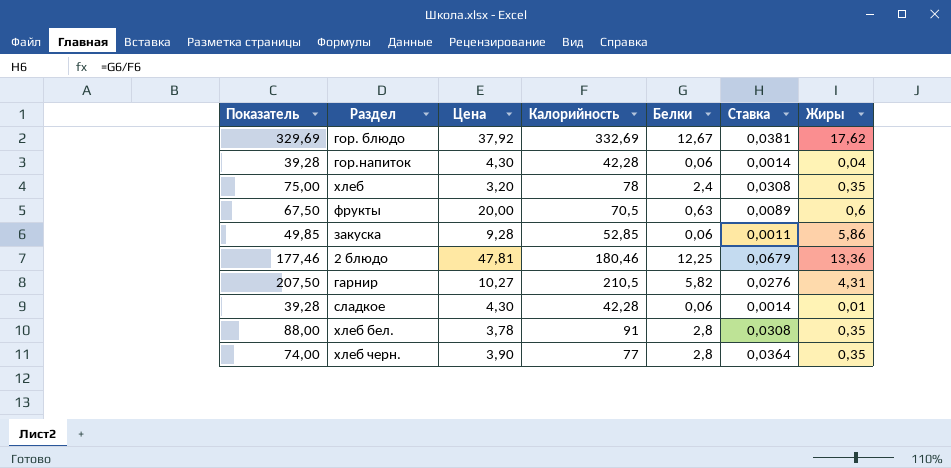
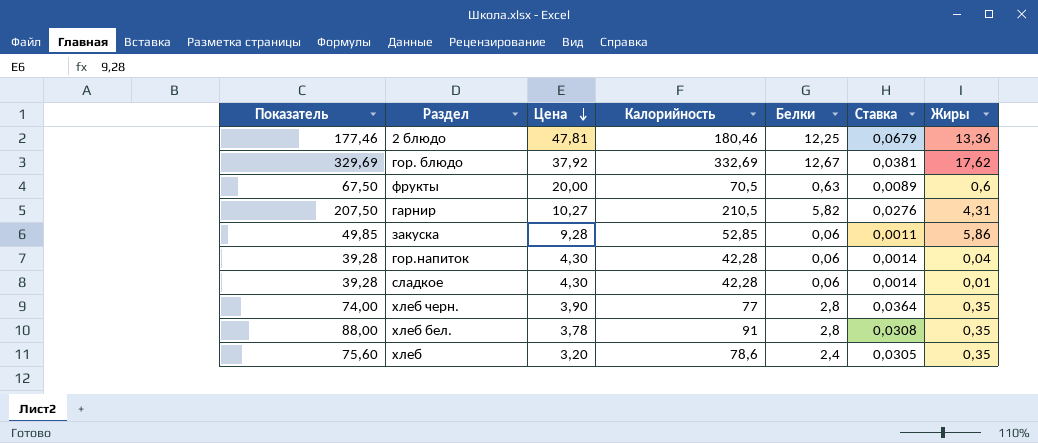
row order: none -> Цена descending
хлеб | Показатель: 75,00 -> 75,60
хлеб | Калорийность: 78 -> 78,6
хлеб | Ставка: 0,0308 -> 0,0305

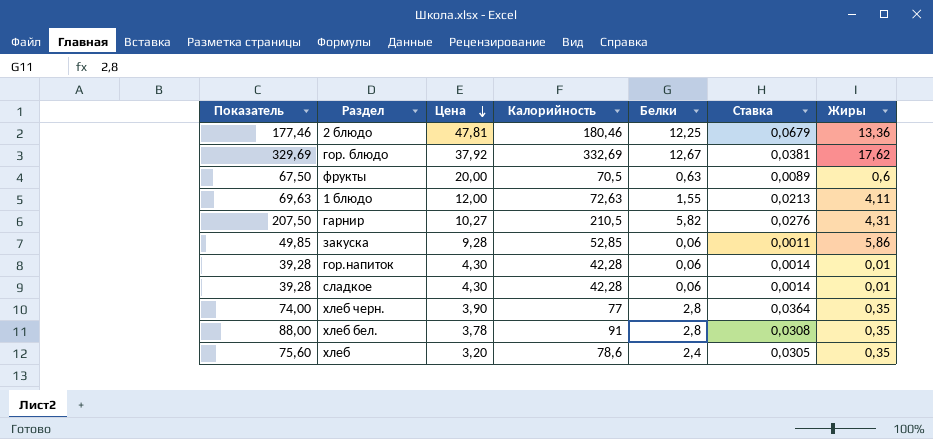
row 1 блюдо: none -> 69,63 | 12,00 | 72,63 | 1,55 | 0,0213 | 4,11
гор.напиток | Жиры: 0,04 -> 0,01

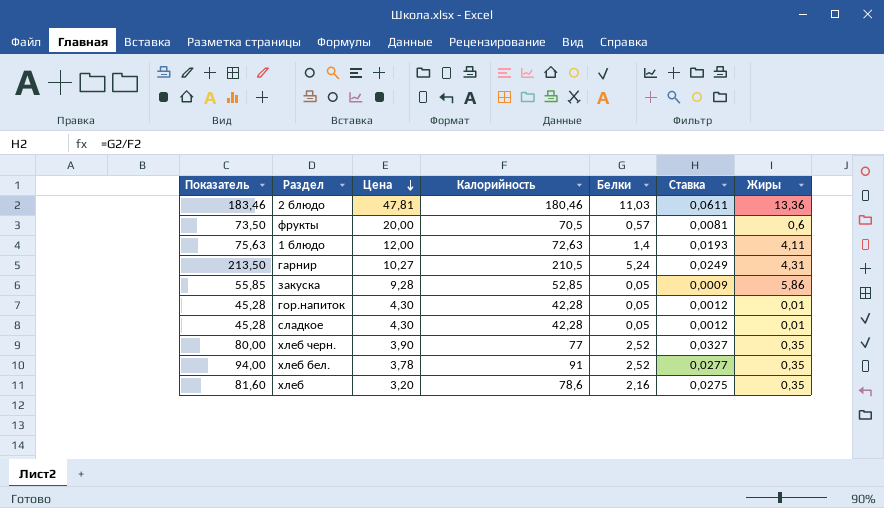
column Показатель | formula: [Калорийность] - 3 -> [Калорийность] + 3
row гор. блюдо: 329,69 | 37,92 | 332,69 | 12,67 | 0,0381 | 17,62 -> none
2 блюдо | Белки: 12,25 -> 11,03
2 блюдо | Ставка: 0,0679 -> 0,0611
фрукты | Белки: 0,63 -> 0,57
фрукты | Ставка: 0,0089 -> 0,0081
1 блюдо | Белки: 1,55 -> 1,4
1 блюдо | Ставка: 0,0213 -> 0,0193
гарнир | Белки: 5,82 -> 5,24
гарнир | Ставка: 0,0276 -> 0,0249
закуска | Белки: 0,06 -> 0,05
закуска | Ставка: 0,0011 -> 0,0009
гор.напиток | Белки: 0,06 -> 0,05
гор.напиток | Ставка: 0,0014 -> 0,0012
сладкое | Белки: 0,06 -> 0,05
сладкое | Ставка: 0,0014 -> 0,0012
хлеб черн. | Белки: 2,8 -> 2,52
хлеб черн. | Ставка: 0,0364 -> 0,0327
хлеб бел. | Белки: 2,8 -> 2,52
хлеб бел. | Ставка: 0,0308 -> 0,0277
хлеб | Белки: 2,4 -> 2,16
хлеб | Ставка: 0,0305 -> 0,0275

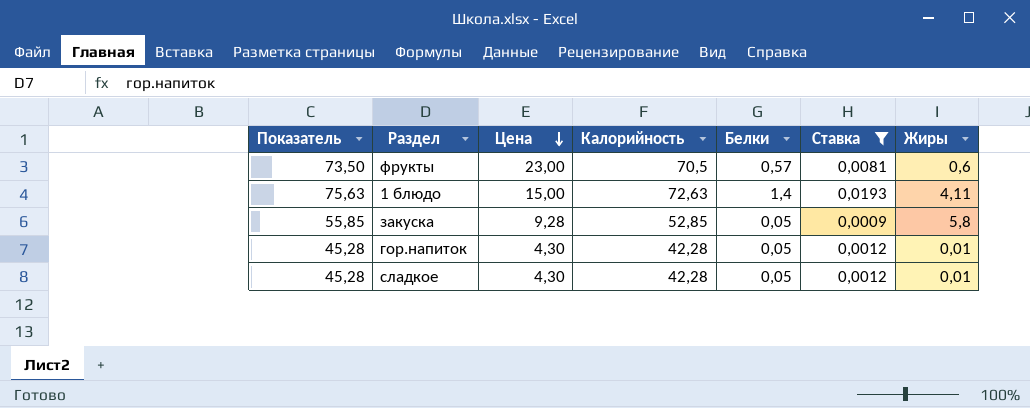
filter: none -> Ставка <= 0,0193
фрукты | Цена: 20,00 -> 23,00
1 блюдо | Цена: 12,00 -> 15,00
закуска | Жиры: 5,86 -> 5,8

